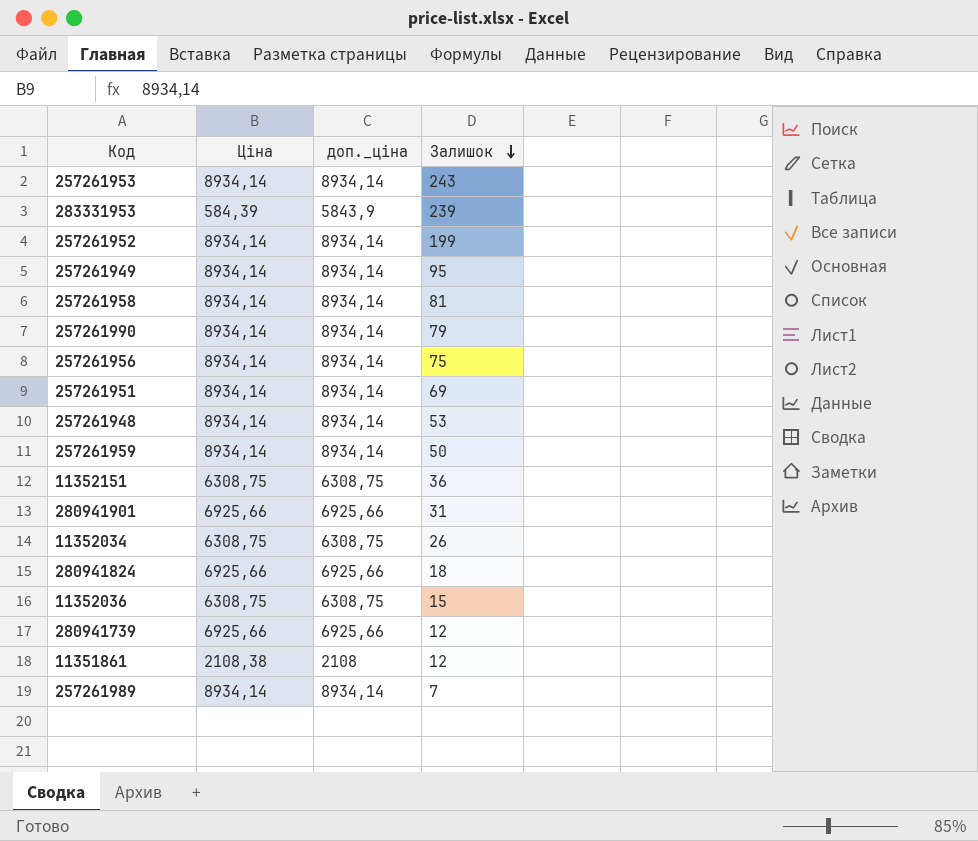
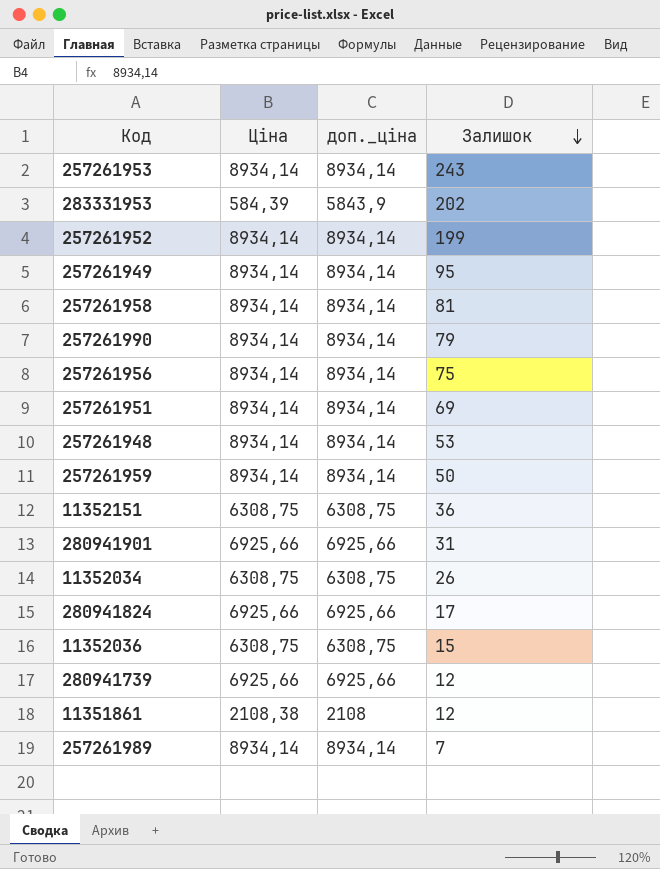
283331953 | Залишок: 239 -> 202
280941824 | Залишок: 18 -> 17

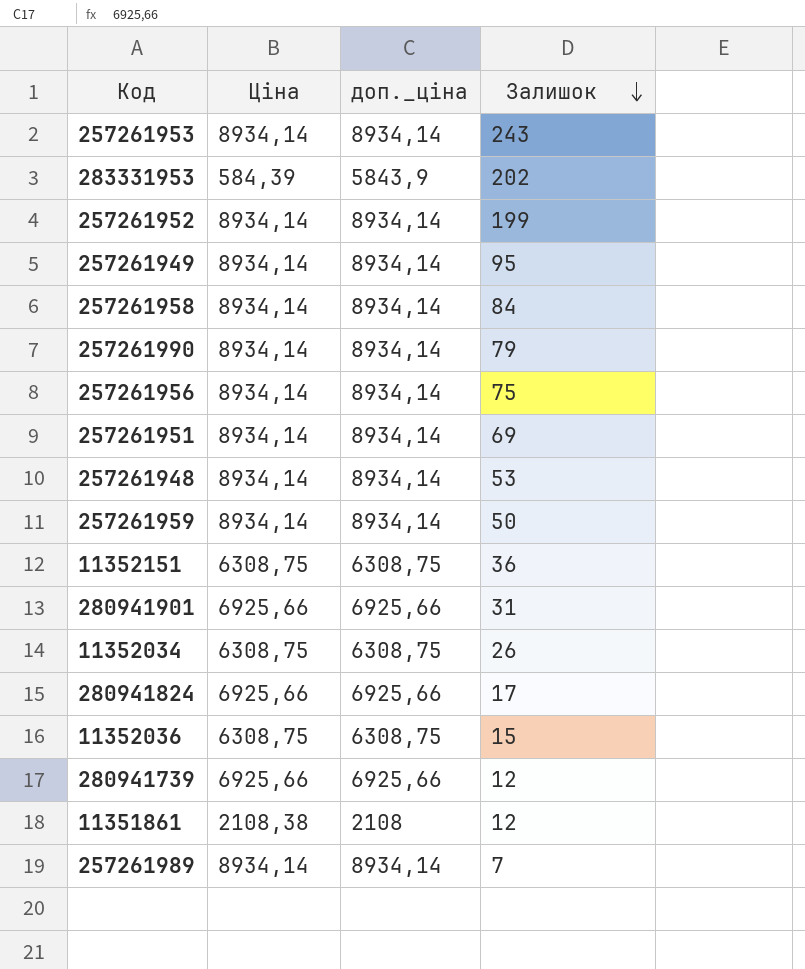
257261958 | Залишок: 81 -> 84

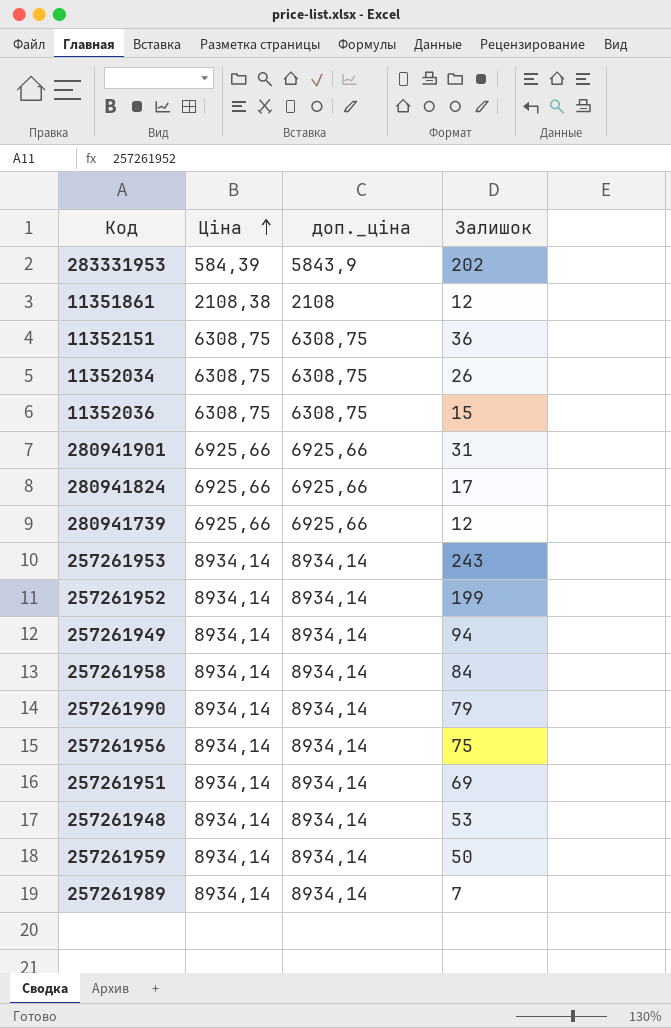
row order: Залишок descending -> Ціна ascending
257261949 | Залишок: 95 -> 94

